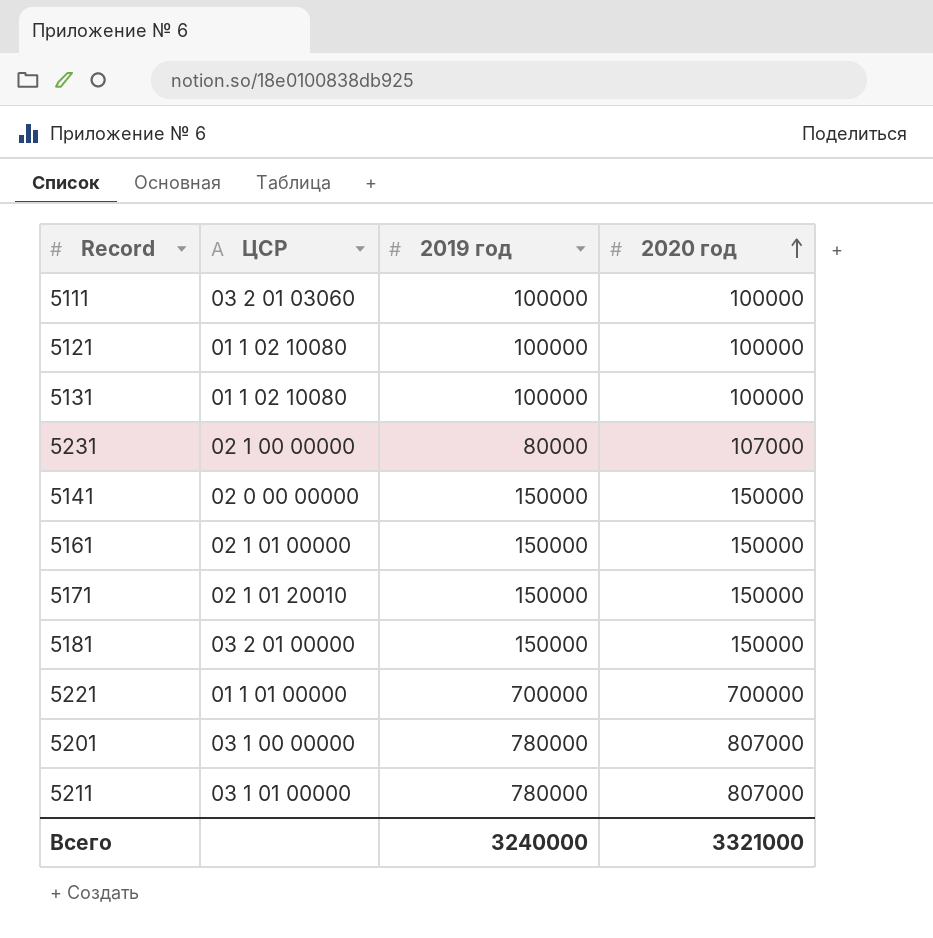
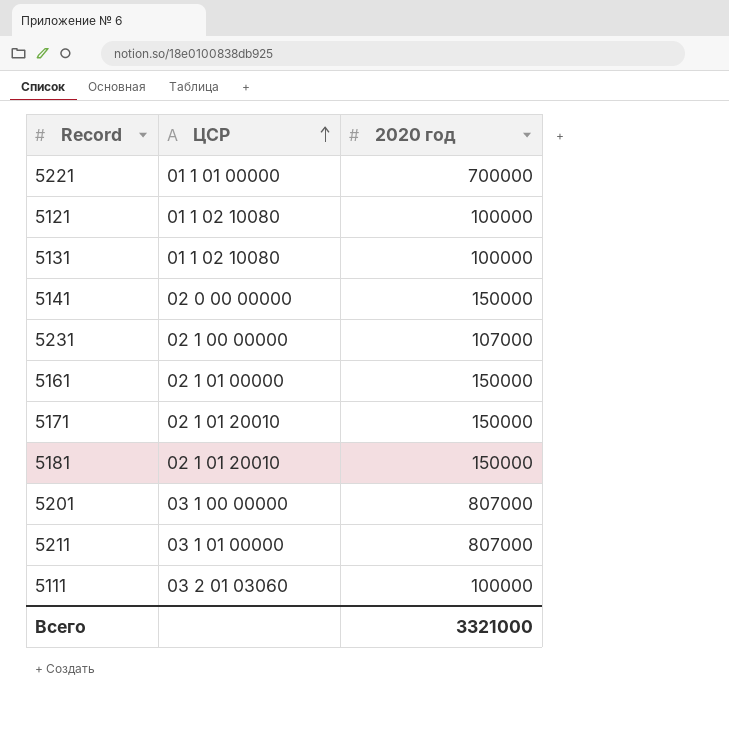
row order: 2020 год ascending -> ЦСР ascending
column 2019 год | position: 3 -> none
5181 | ЦСР: 03 2 01 00000 -> 02 1 01 20010

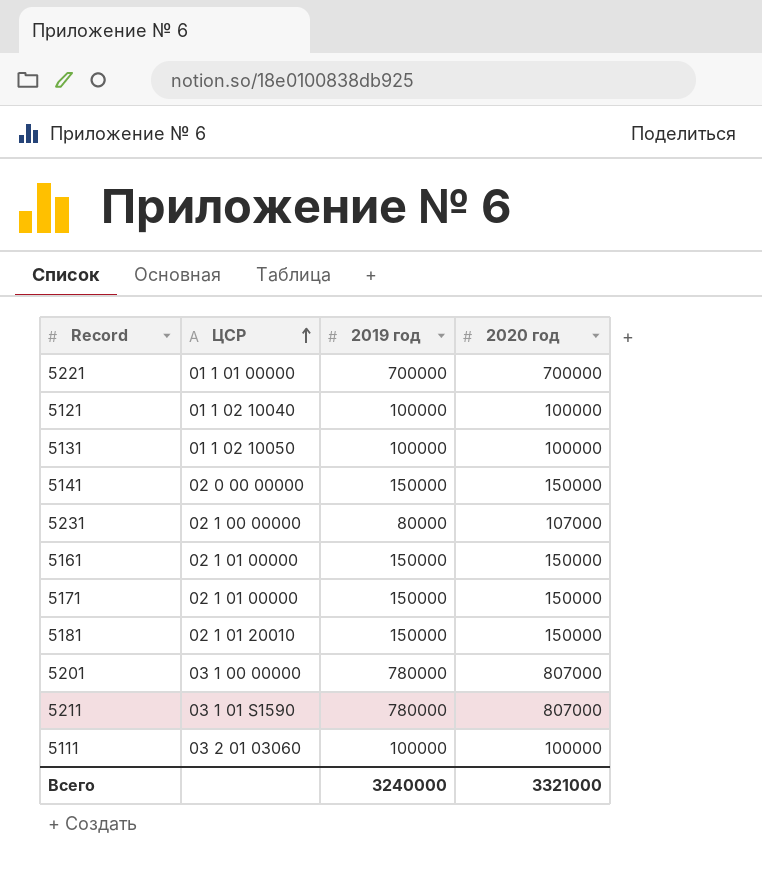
column 2019 год | position: none -> 3
5121 | ЦСР: 01 1 02 10080 -> 01 1 02 10040
5131 | ЦСР: 01 1 02 10080 -> 01 1 02 10050
5171 | ЦСР: 02 1 01 20010 -> 02 1 01 00000
5211 | ЦСР: 03 1 01 00000 -> 03 1 01 S1590

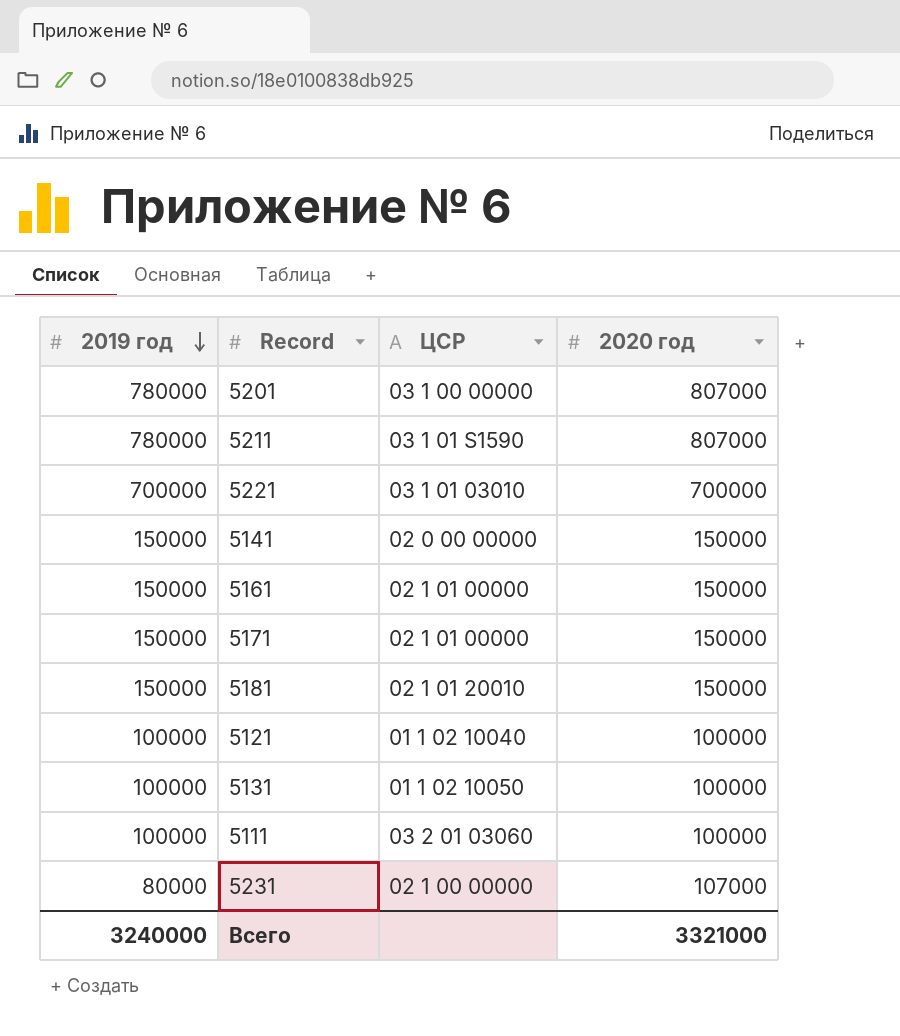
row order: ЦСР ascending -> 2019 год descending
column 2019 год | position: 3 -> 1
5221 | ЦСР: 01 1 01 00000 -> 03 1 01 03010

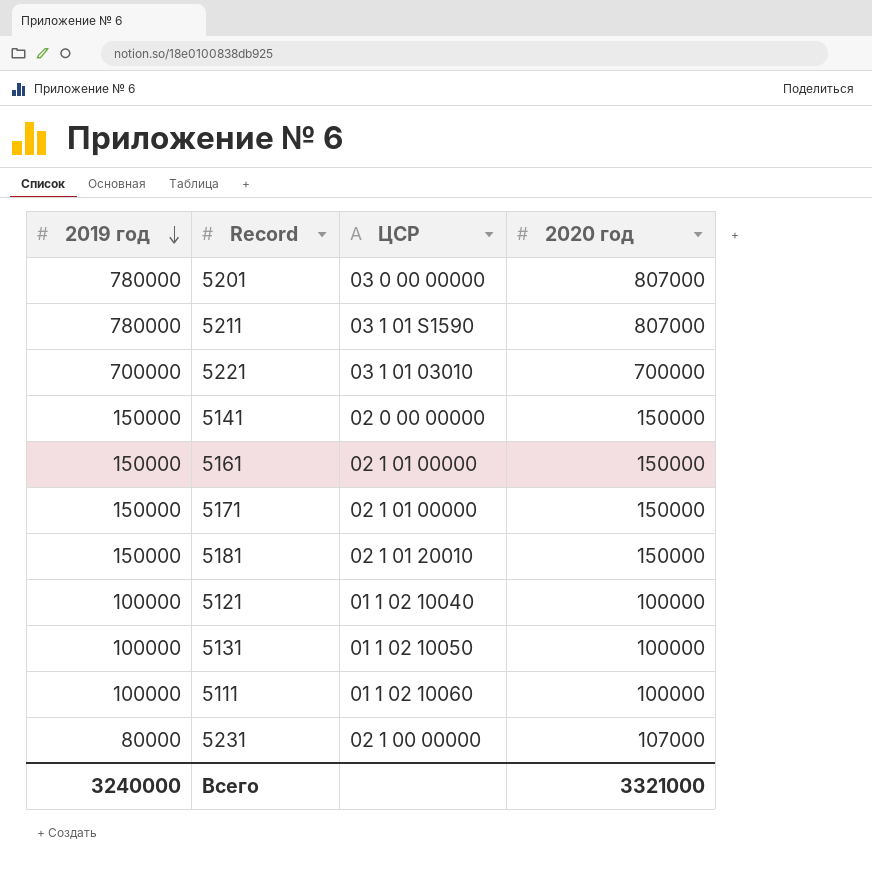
5201 | ЦСР: 03 1 00 00000 -> 03 0 00 00000
5111 | ЦСР: 03 2 01 03060 -> 01 1 02 10060

